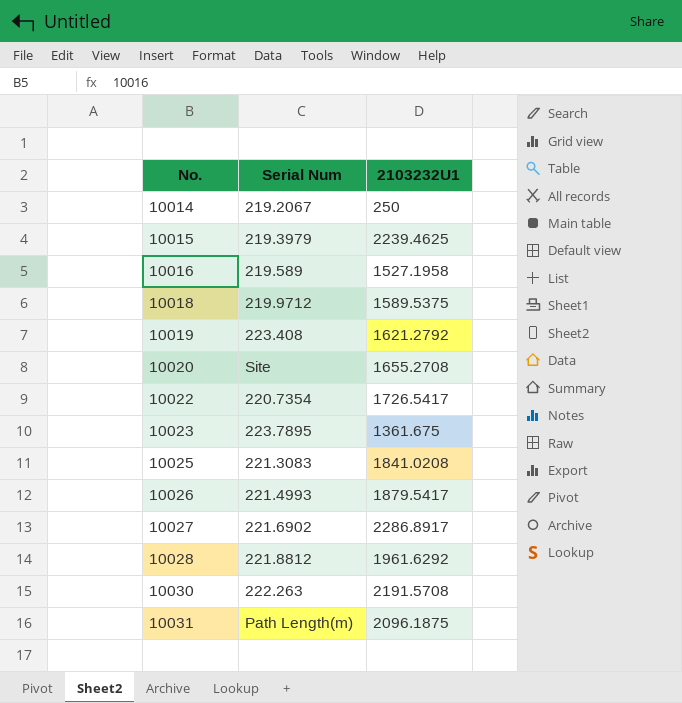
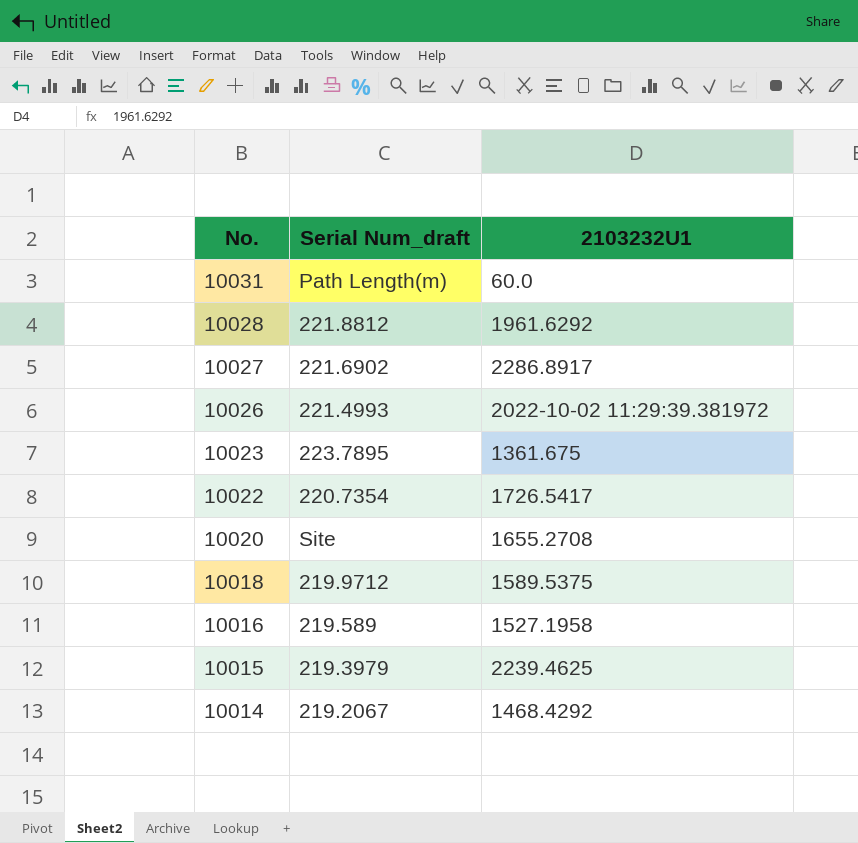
row order: No. ascending -> No. descending
column name: Serial Num -> Serial Num_draft
row 10019: 223.408 | 1621.2792 -> none
row 10025: 221.3083 | 1841.0208 -> none
row 10030: 222.263 | 2191.5708 -> none
10031 | 2103232U1: 2096.1875 -> 60.0
10026 | 2103232U1: 1879.5417 -> 2022-10-02 11:29:39.381972
10014 | 2103232U1: 250 -> 1468.4292

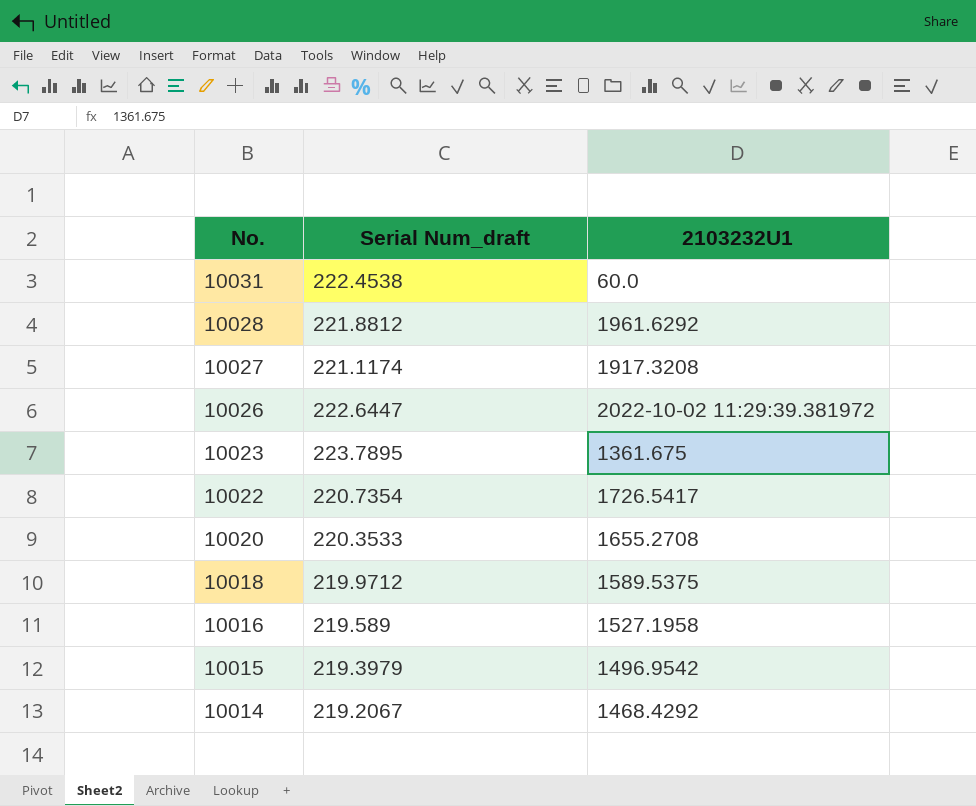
10031 | Serial Num_draft: Path Length(m) -> 222.4538
10027 | Serial Num_draft: 221.6902 -> 221.1174
10027 | 2103232U1: 2286.8917 -> 1917.3208
10026 | Serial Num_draft: 221.4993 -> 222.6447
10020 | Serial Num_draft: Site -> 220.3533
10015 | 2103232U1: 2239.4625 -> 1496.9542

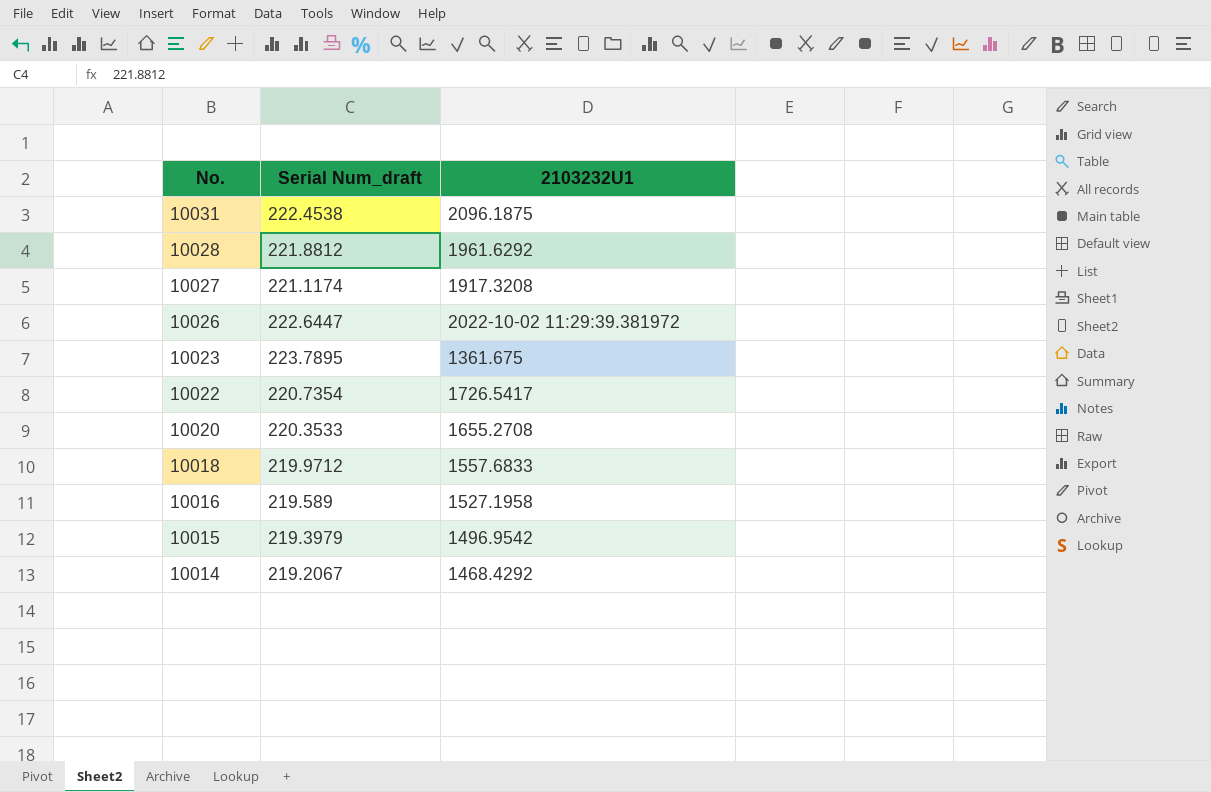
10031 | 2103232U1: 60.0 -> 2096.1875
10018 | 2103232U1: 1589.5375 -> 1557.6833

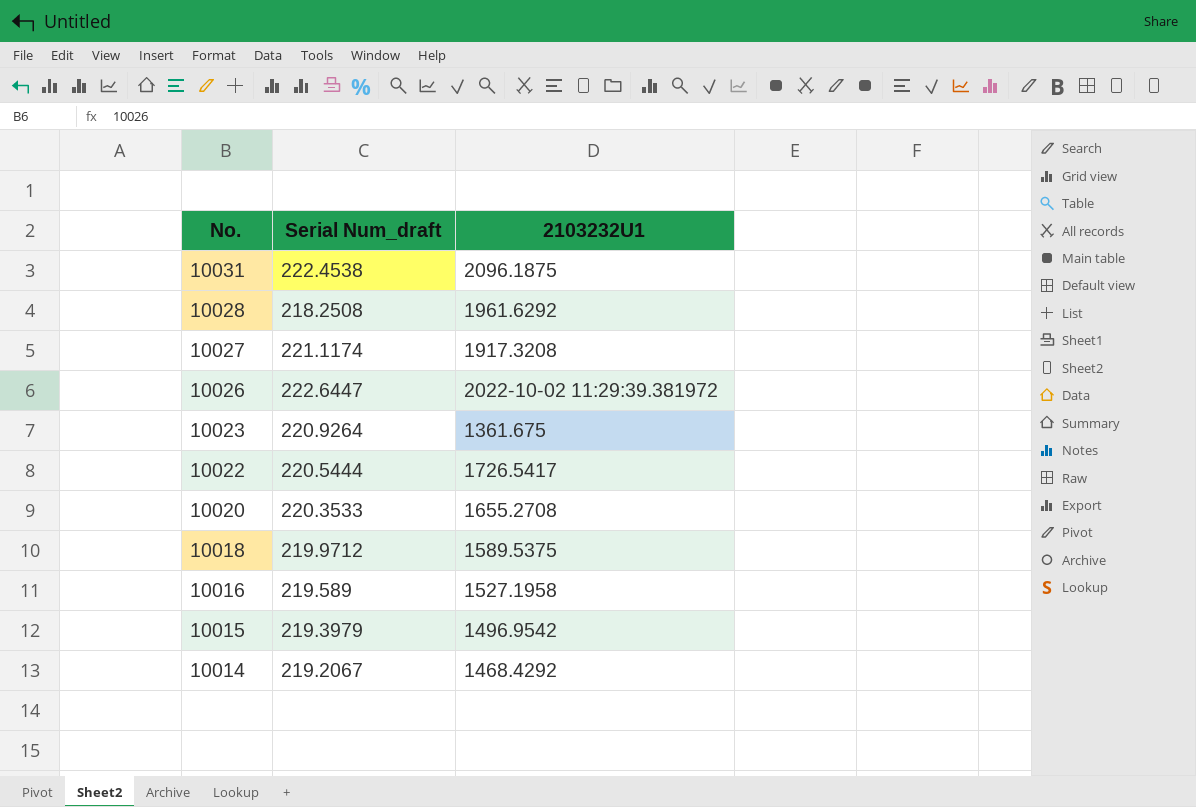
10028 | Serial Num_draft: 221.8812 -> 218.2508
10023 | Serial Num_draft: 223.7895 -> 220.9264
10022 | Serial Num_draft: 220.7354 -> 220.5444
10018 | 2103232U1: 1557.6833 -> 1589.5375

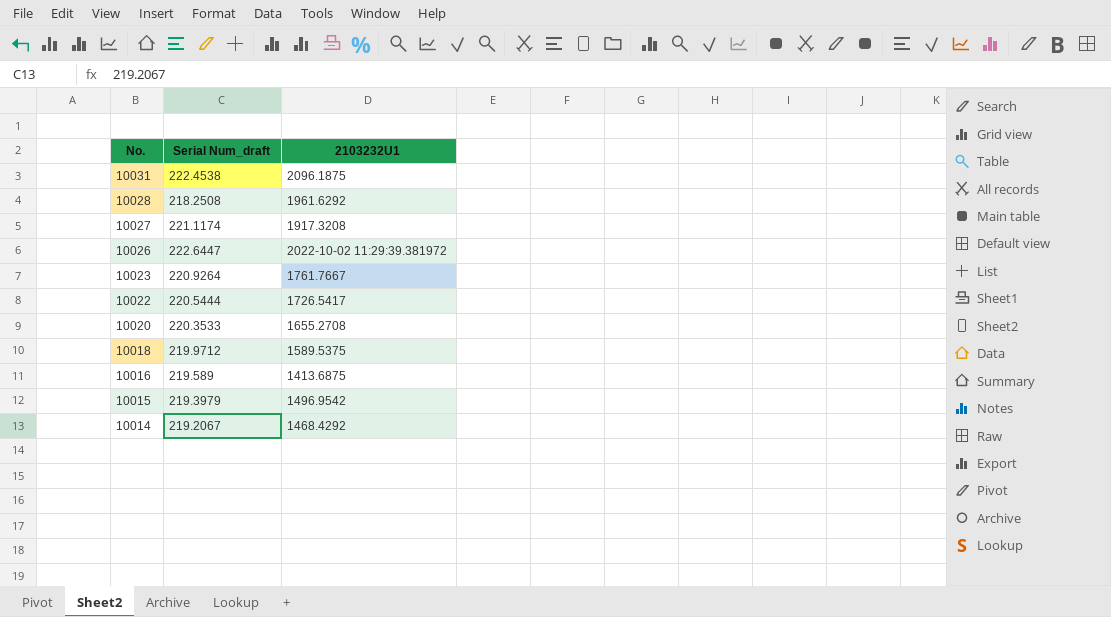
10023 | 2103232U1: 1361.675 -> 1761.7667
10016 | 2103232U1: 1527.1958 -> 1413.6875

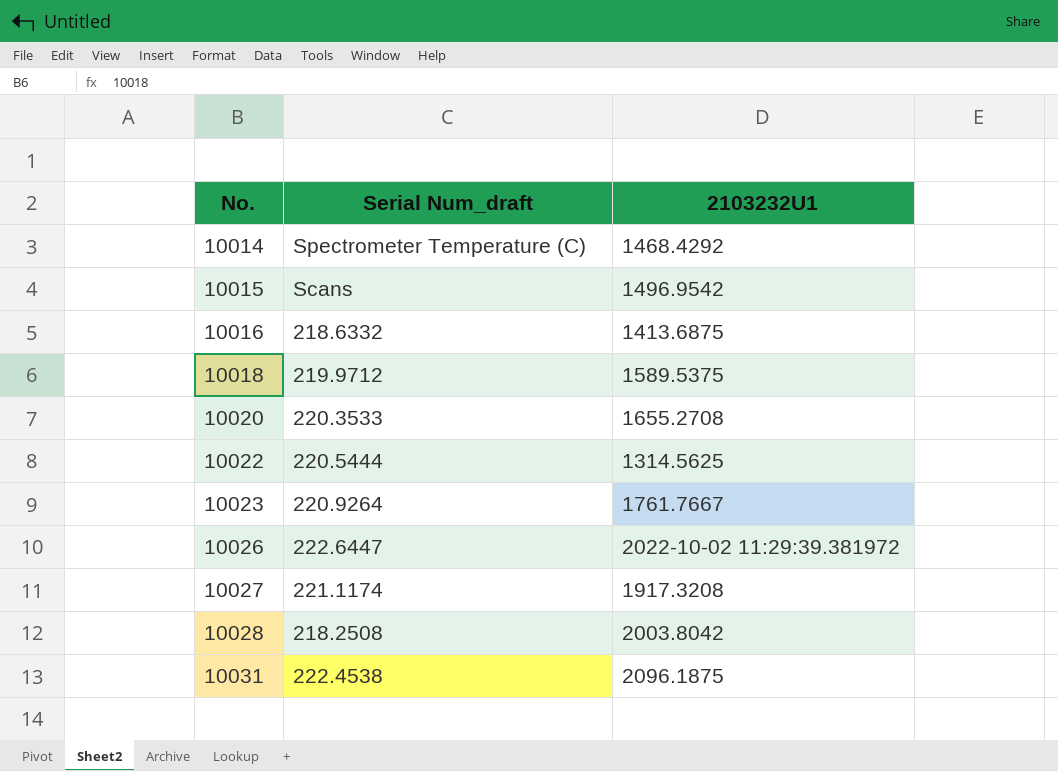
row order: No. descending -> No. ascending
10014 | Serial Num_draft: 219.2067 -> Spectrometer Temperature (C)
10015 | Serial Num_draft: 219.3979 -> Scans
10016 | Serial Num_draft: 219.589 -> 218.6332
10022 | 2103232U1: 1726.5417 -> 1314.5625
10028 | 2103232U1: 1961.6292 -> 2003.8042

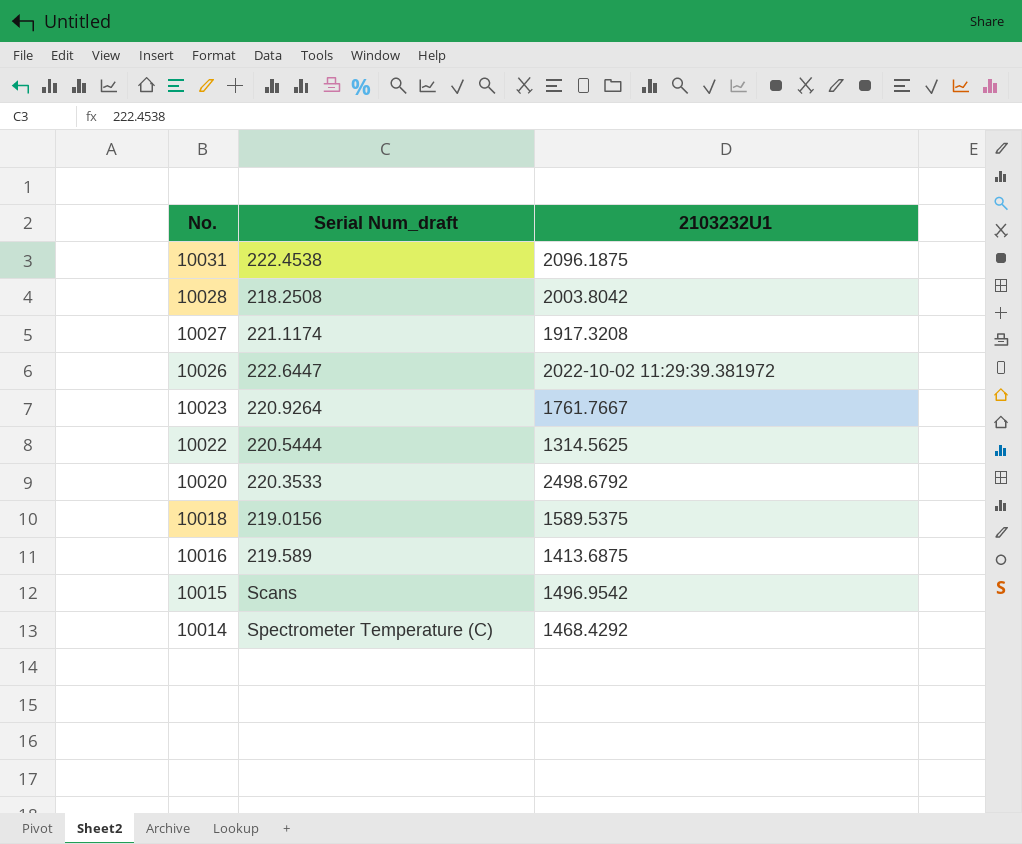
row order: No. ascending -> No. descending
10020 | 2103232U1: 1655.2708 -> 2498.6792
10018 | Serial Num_draft: 219.9712 -> 219.0156
10016 | Serial Num_draft: 218.6332 -> 219.589

